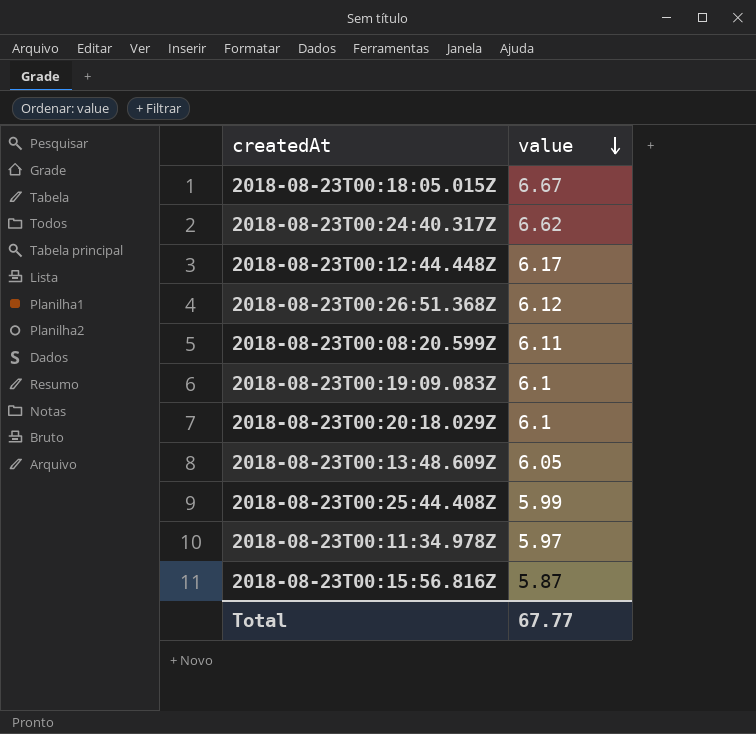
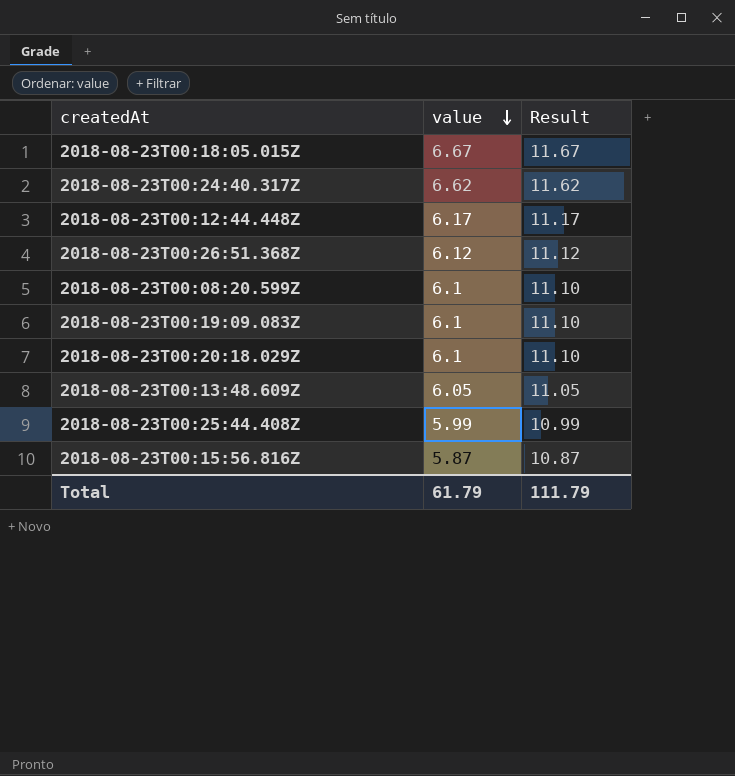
column Result | formula: none -> [value] + 5
row 2018-08-23T00:11:34.978Z: 5.97 -> none
2018-08-23T00:08:20.599Z | value: 6.11 -> 6.1
Total | value: 67.77 -> 61.79

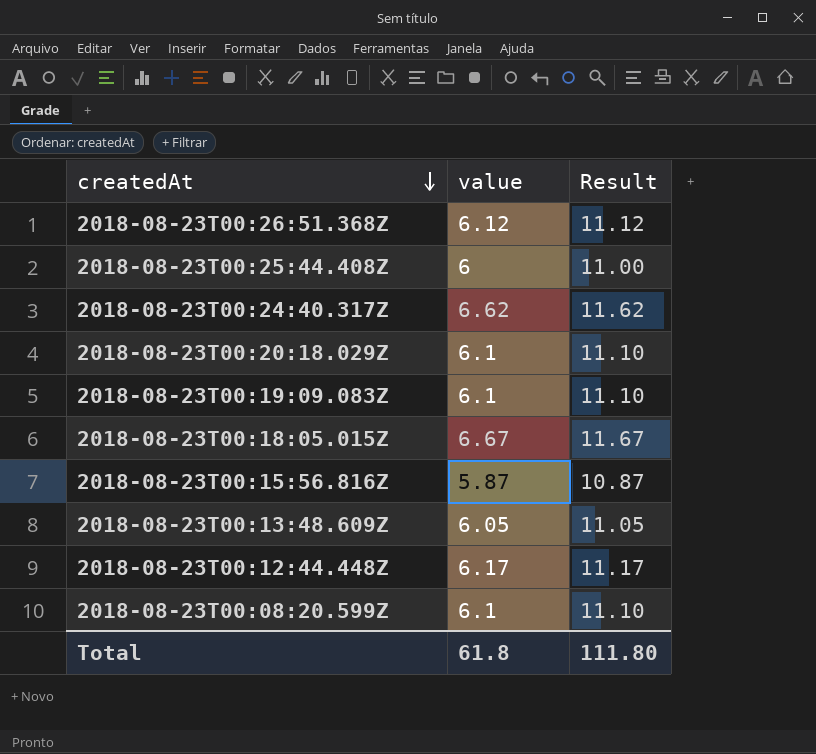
row order: value descending -> createdAt descending
2018-08-23T00:25:44.408Z | value: 5.99 -> 6
2018-08-23T00:25:44.408Z | Result: 10.99 -> 11.00
Total | value: 61.79 -> 61.8
Total | Result: 111.79 -> 111.80

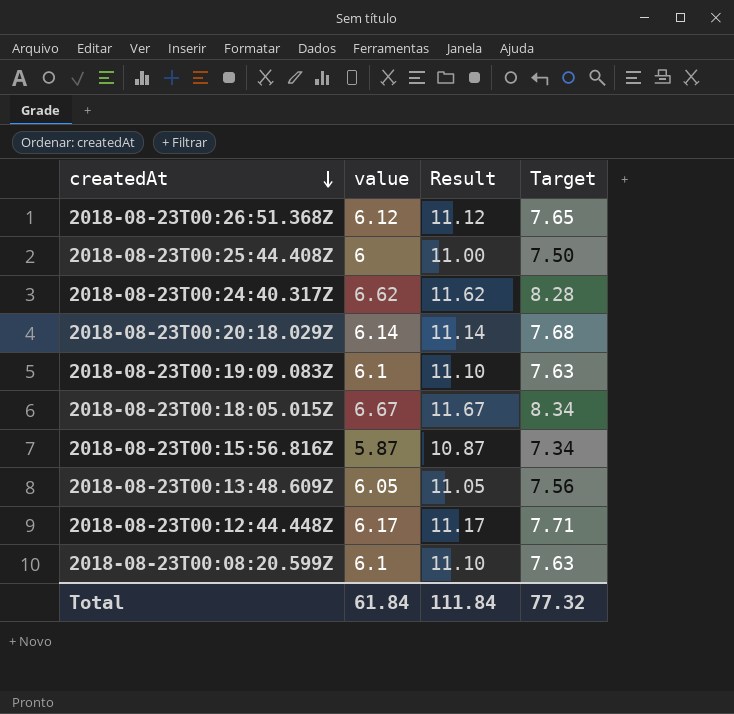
column Target | formula: none -> [value] * 1.25
2018-08-23T00:20:18.029Z | value: 6.1 -> 6.14
2018-08-23T00:20:18.029Z | Result: 11.10 -> 11.14
Total | value: 61.8 -> 61.84
Total | Result: 111.80 -> 111.84

